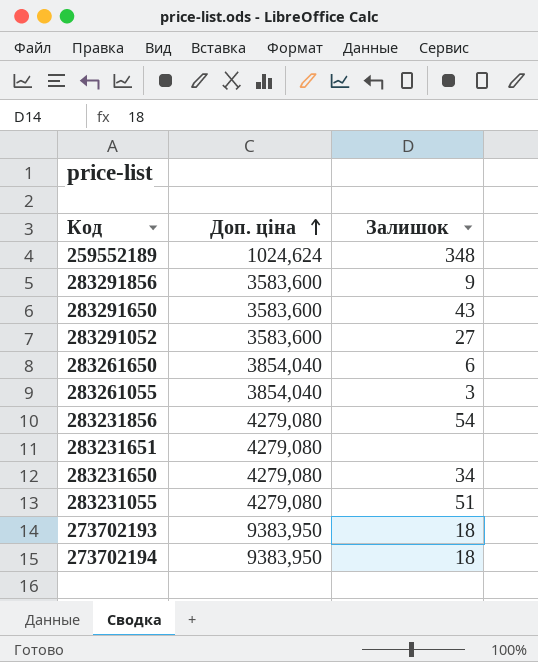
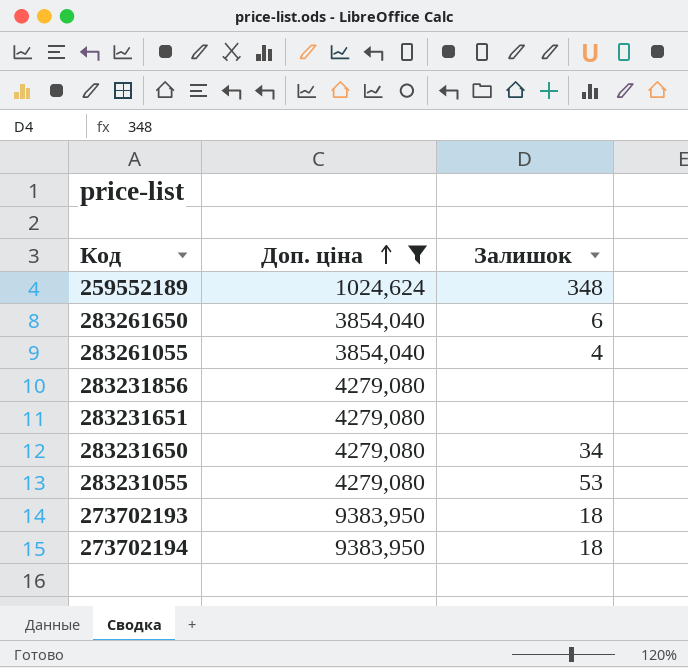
filter: none -> Доп. ціна != 3583,600
283261055 | Залишок: 3 -> 4
283231856 | Залишок: 54 -> none
283231055 | Залишок: 51 -> 53

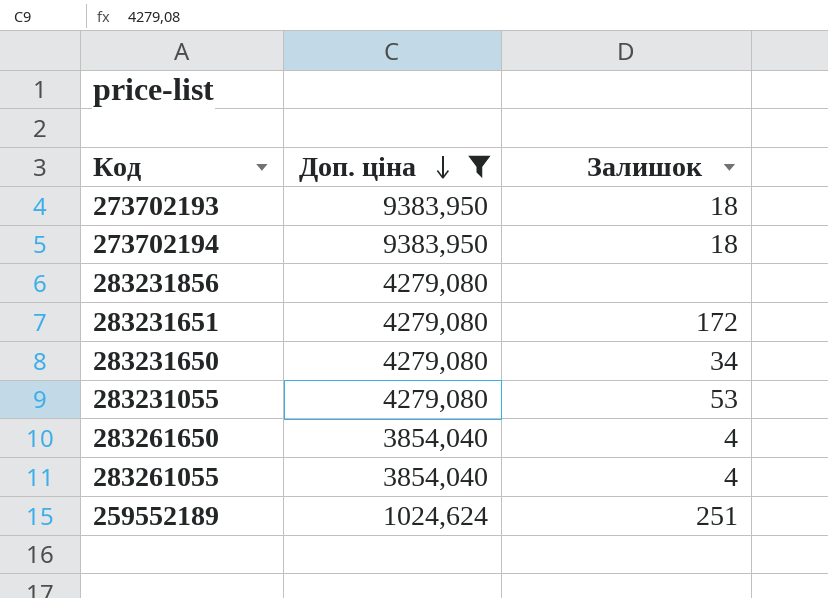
row order: Доп. ціна ascending -> Доп. ціна descending
283231651 | Залишок: none -> 172
283261650 | Залишок: 6 -> 4
259552189 | Залишок: 348 -> 251

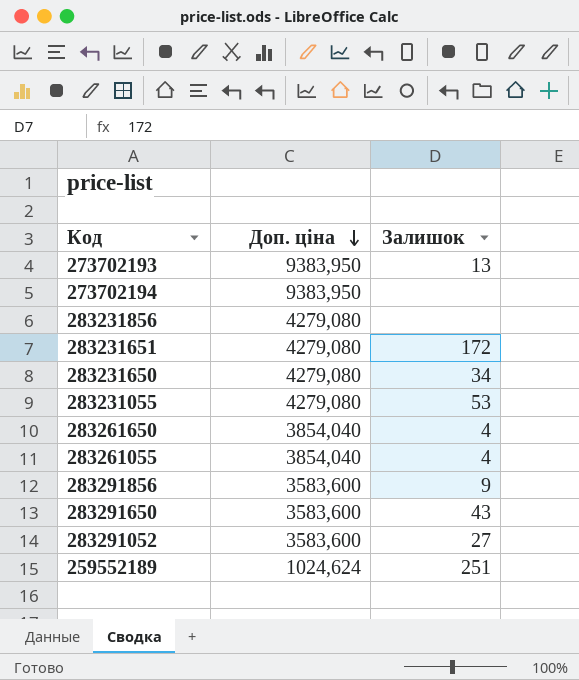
filter: Доп. ціна != 3583,600 -> none
273702193 | Залишок: 18 -> 13
273702194 | Залишок: 18 -> none

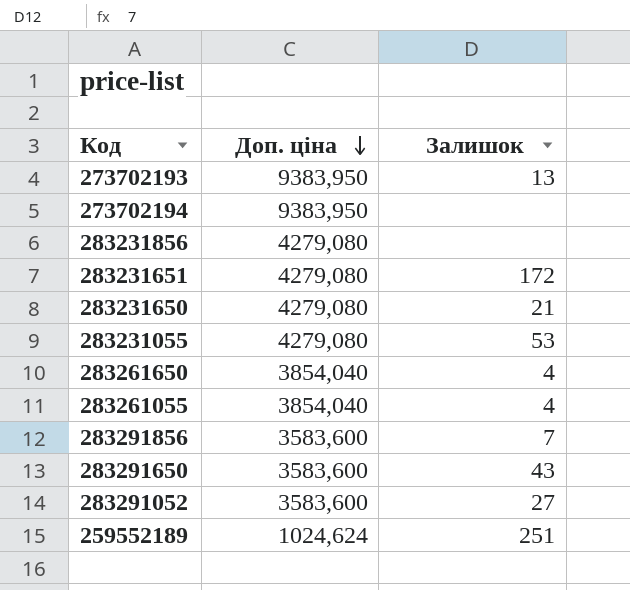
283231650 | Залишок: 34 -> 21
283291856 | Залишок: 9 -> 7

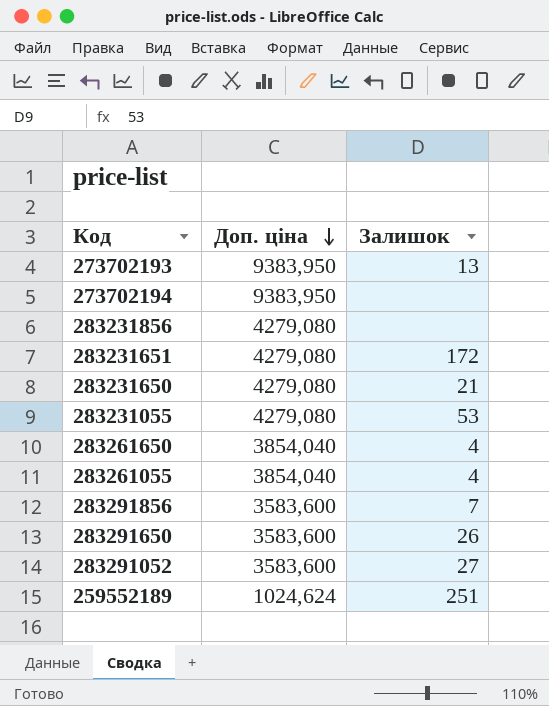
283291650 | Залишок: 43 -> 26

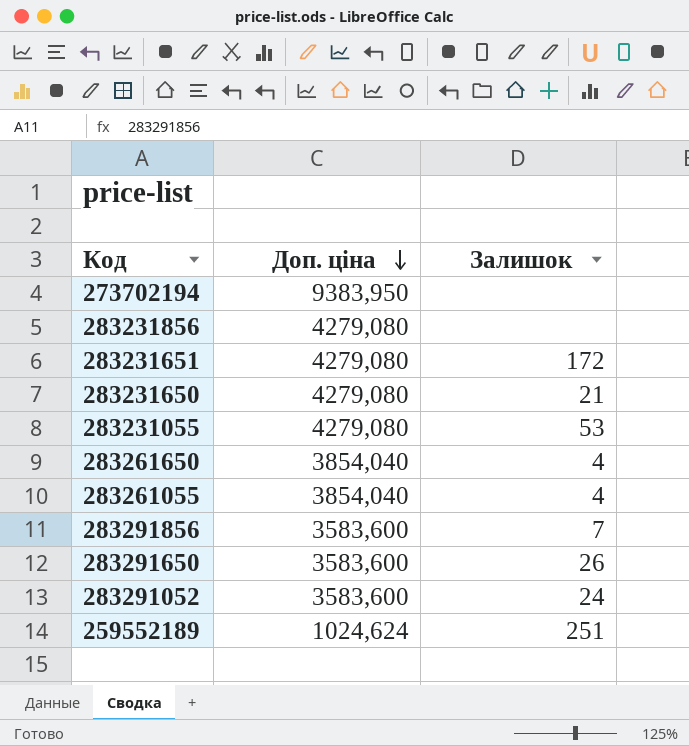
row 273702193: 9383,950 | 13 -> none
283291052 | Залишок: 27 -> 24

